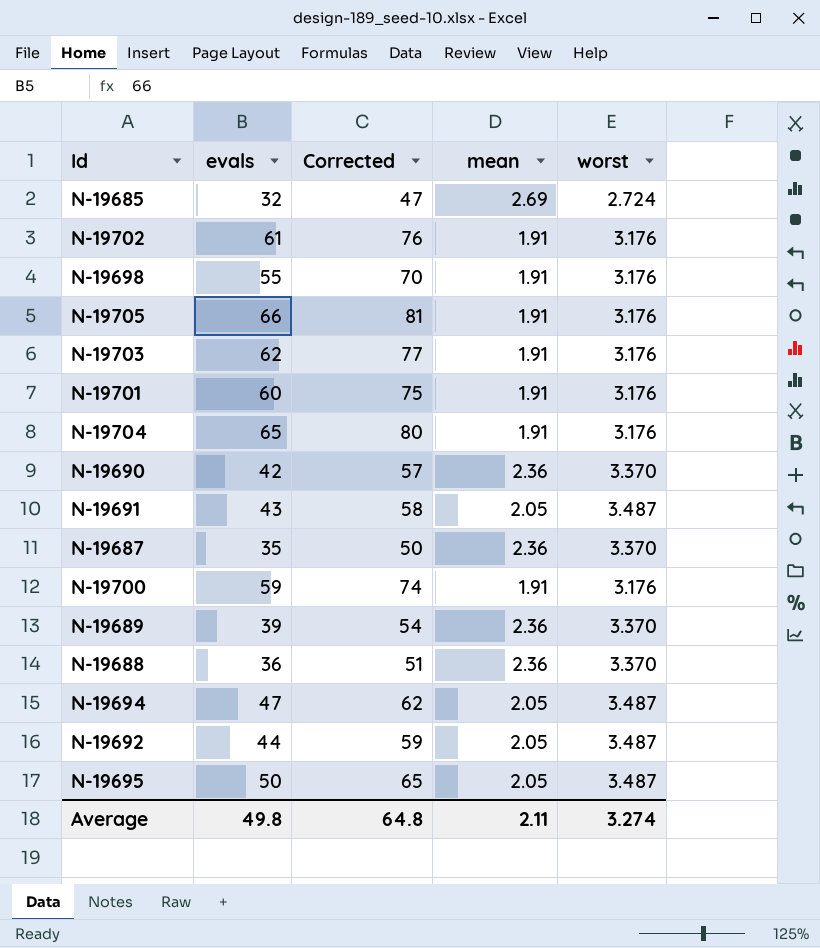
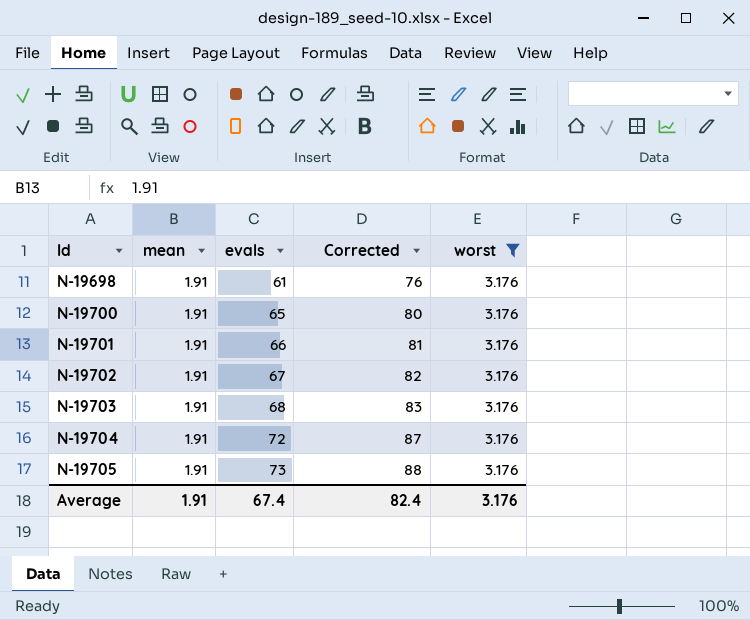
filter: none -> worst = 3.176
row order: none -> Id ascending
column mean | position: 4 -> 2
N-19698 | evals: 55 -> 61
N-19698 | Corrected: 70 -> 76
N-19700 | evals: 59 -> 65
N-19700 | Corrected: 74 -> 80
N-19701 | evals: 60 -> 66
N-19701 | Corrected: 75 -> 81
N-19702 | evals: 61 -> 67
N-19702 | Corrected: 76 -> 82
N-19703 | evals: 62 -> 68
N-19703 | Corrected: 77 -> 83
N-19704 | evals: 65 -> 72
N-19704 | Corrected: 80 -> 87
N-19705 | evals: 66 -> 73
N-19705 | Corrected: 81 -> 88
Average | mean: 2.11 -> 1.91
Average | evals: 49.8 -> 67.4
Average | Corrected: 64.8 -> 82.4
Average | worst: 3.274 -> 3.176

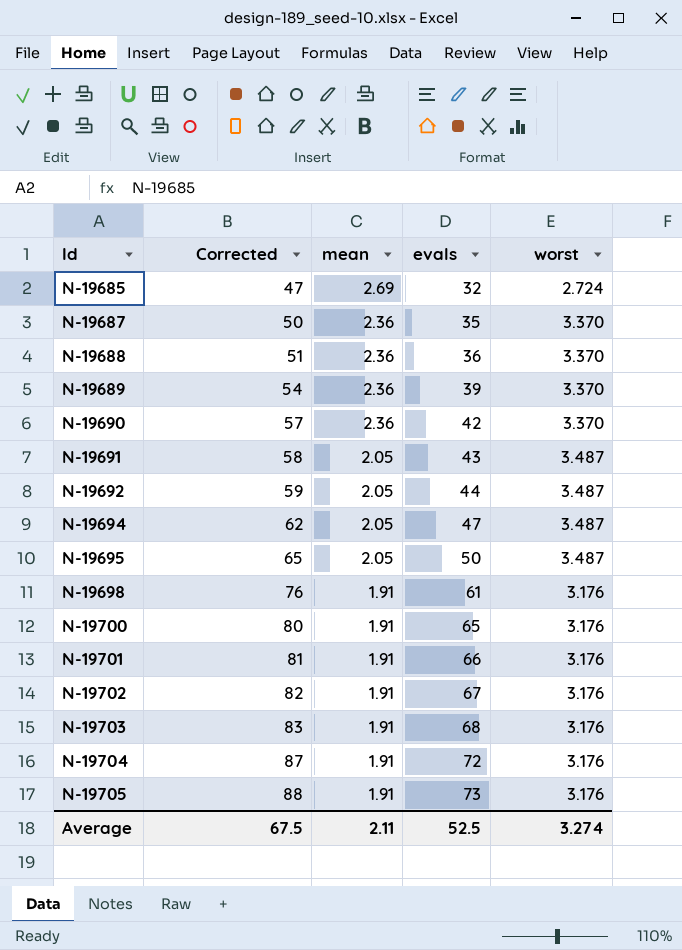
filter: worst = 3.176 -> none
column Corrected | position: 4 -> 2
Average | Corrected: 82.4 -> 67.5
Average | mean: 1.91 -> 2.11
Average | evals: 67.4 -> 52.5
Average | worst: 3.176 -> 3.274

